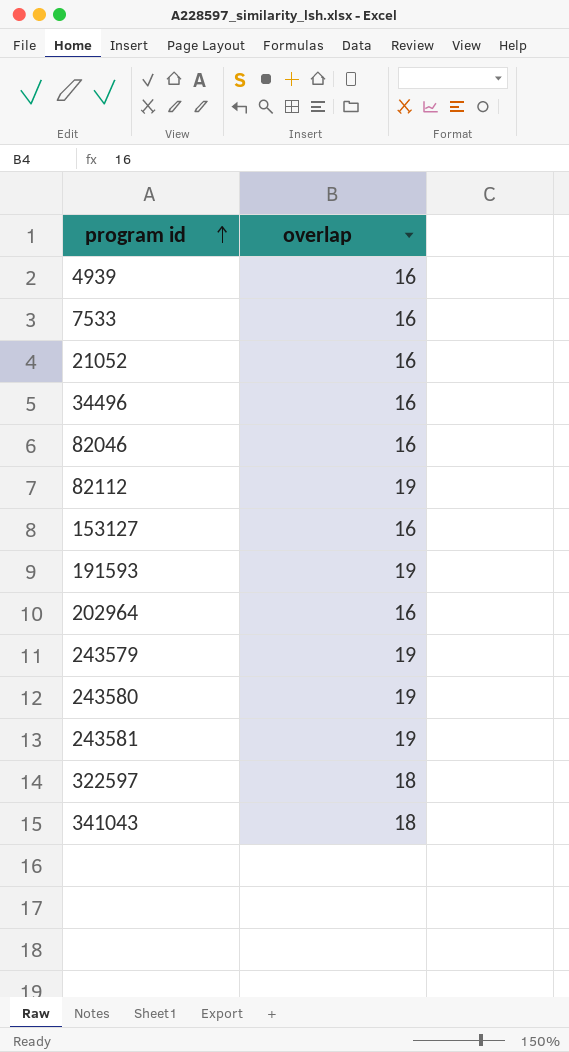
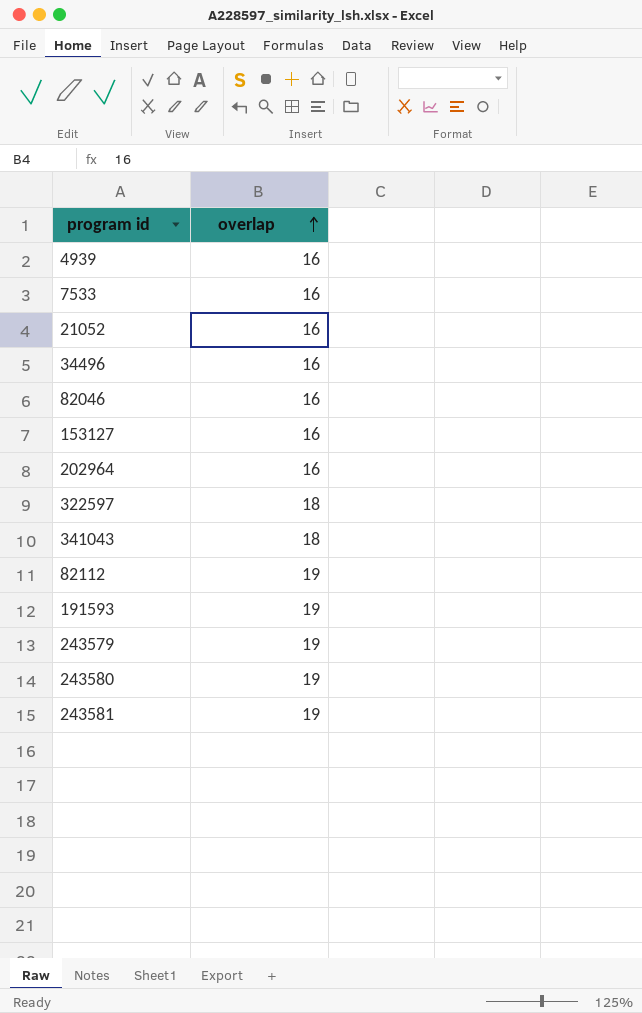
row order: program id ascending -> overlap ascending

